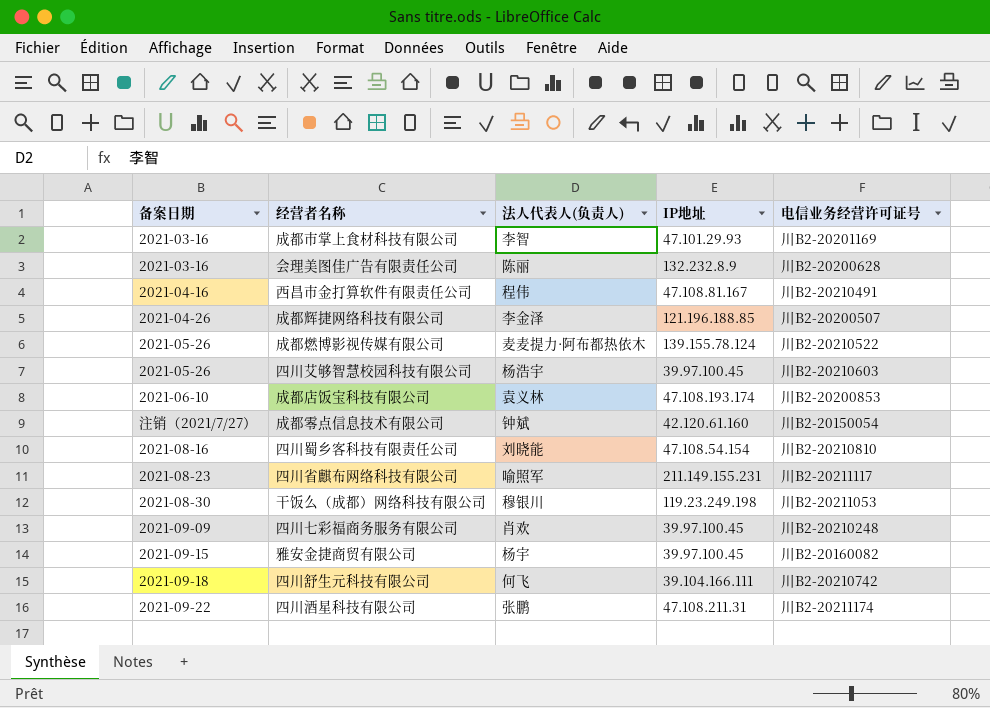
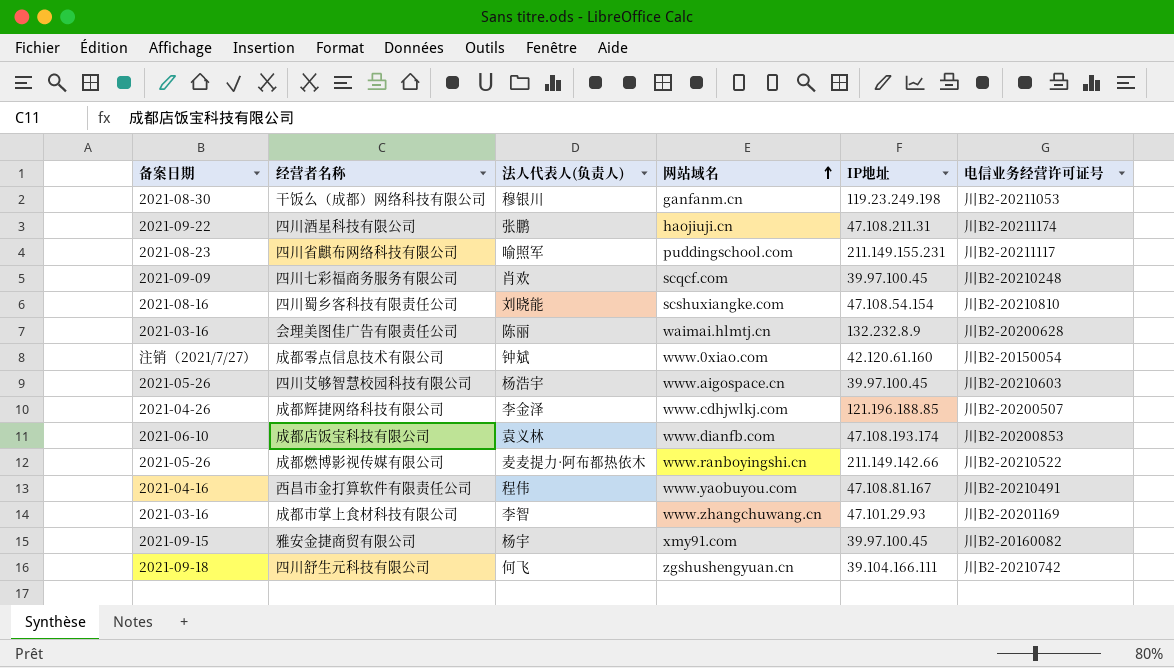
row order: none -> 网站域名 ascending
column 网站域名 | position: none -> 4
成都燃博影视传媒有限公司 | IP地址: 139.155.78.124 -> 211.149.142.66

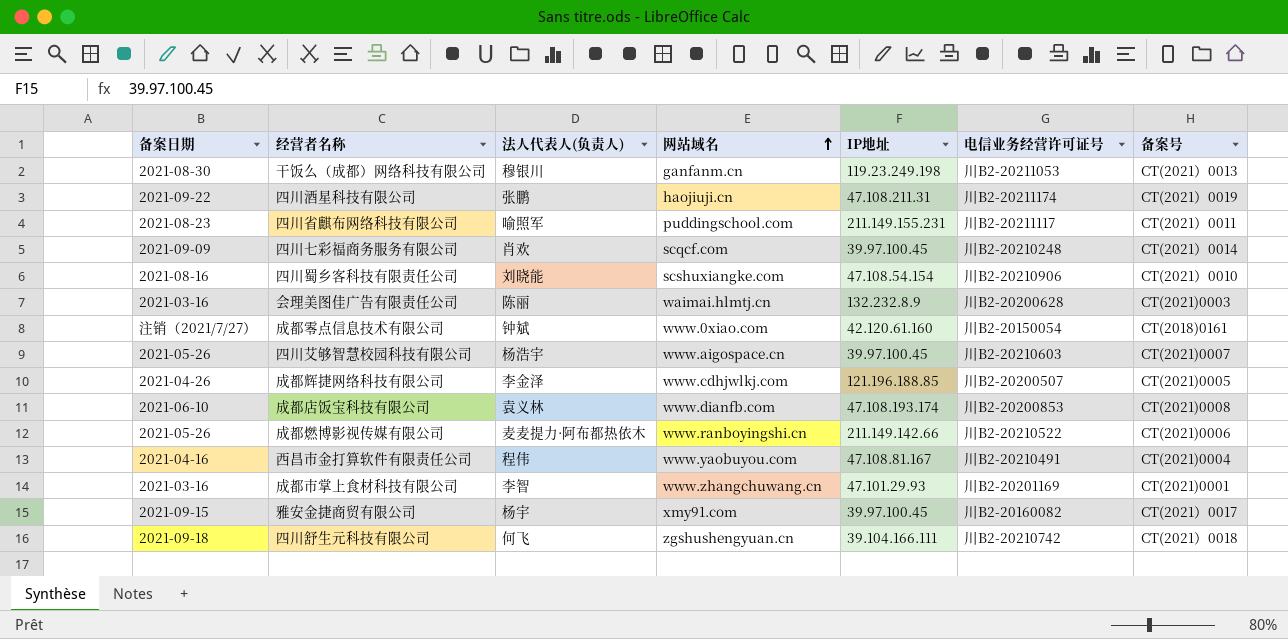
column 备案号 | position: none -> 7
四川蜀乡客科技有限责任公司 | 电信业务经营许可证号: 川B2-20210810 -> 川B2-20210906

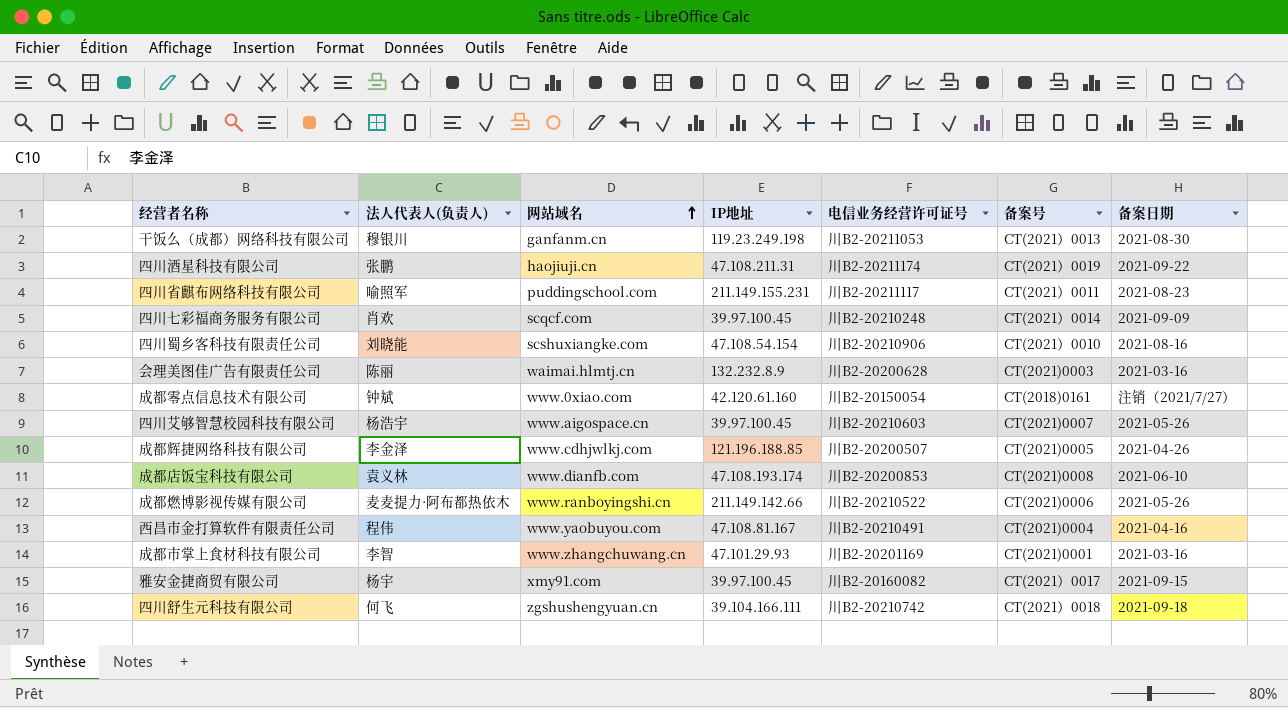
column 备案日期 | position: 1 -> 7

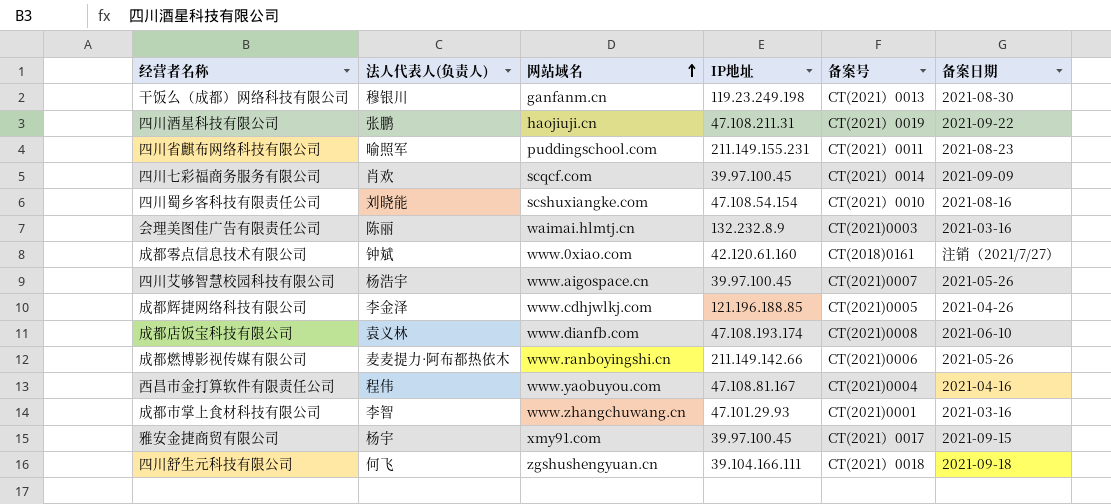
column 电信业务经营许可证号 | position: 5 -> none

